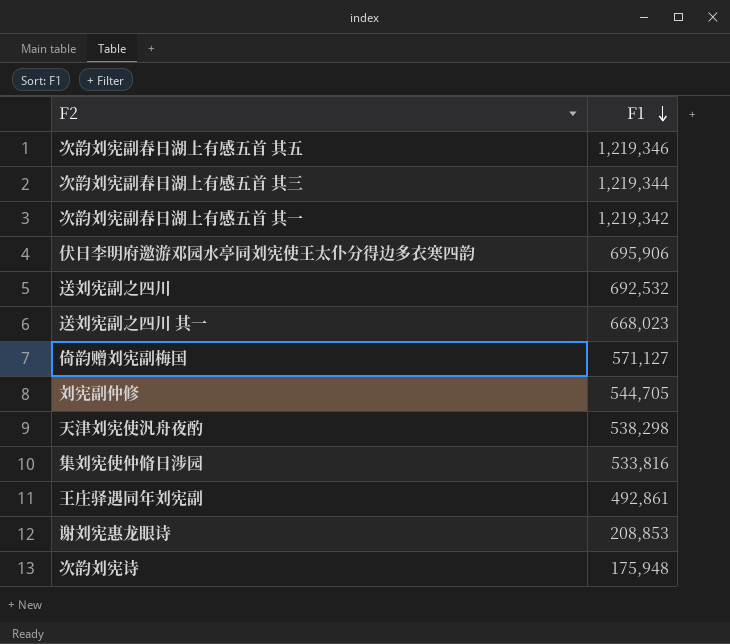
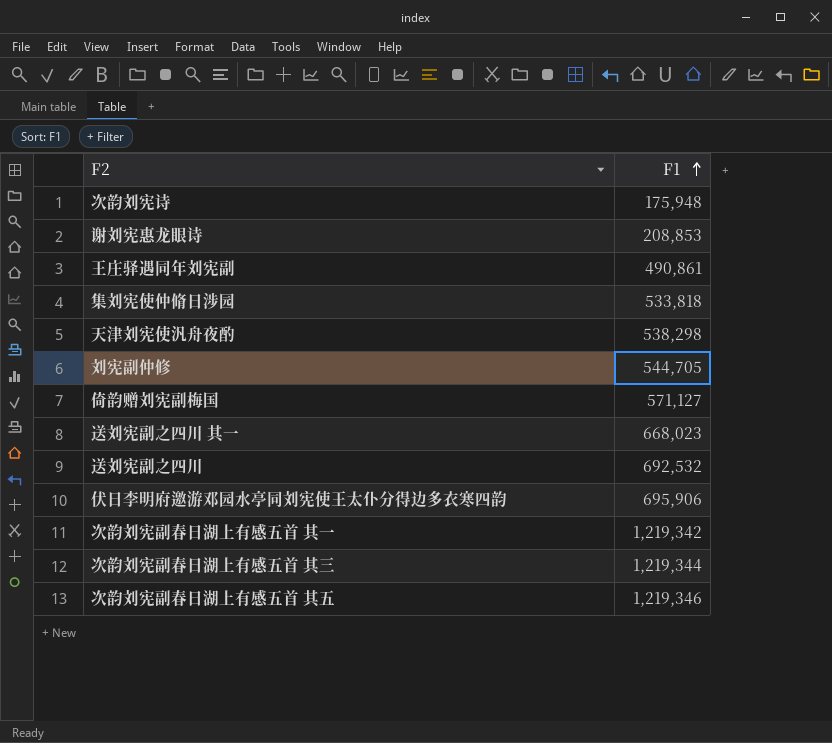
row order: F1 descending -> F1 ascending
王庄驿遇同年刘宪副 | F1: 492,861 -> 490,861
集刘宪使仲脩日涉园 | F1: 533,816 -> 533,818

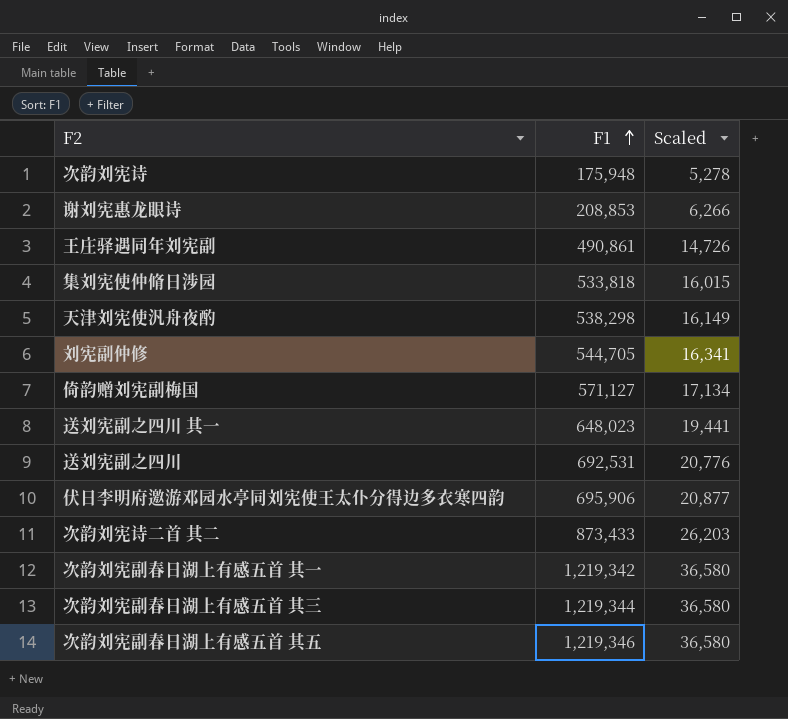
column Scaled | formula: none -> [F1] * 0.03
送刘宪副之四川 其一 | F1: 668,023 -> 648,023
送刘宪副之四川 | F1: 692,532 -> 692,531
row 次韵刘宪诗二首 其二: none -> 873,433 | 26,203

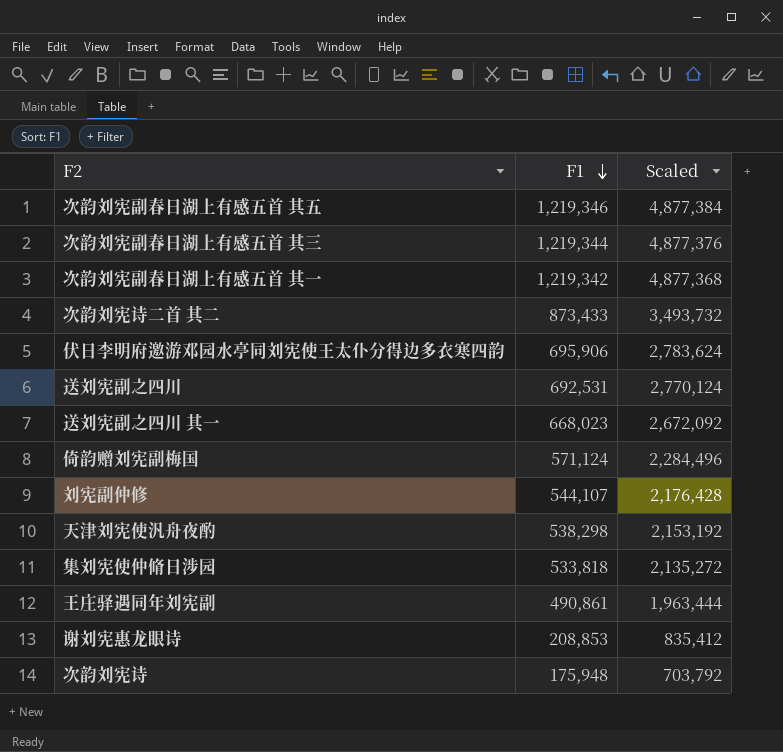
row order: F1 ascending -> F1 descending
column Scaled | formula: [F1] * 0.03 -> [F1] * 4
送刘宪副之四川 其一 | F1: 648,023 -> 668,023
倚韵赠刘宪副梅国 | F1: 571,127 -> 571,124
刘宪副仲修 | F1: 544,705 -> 544,107

